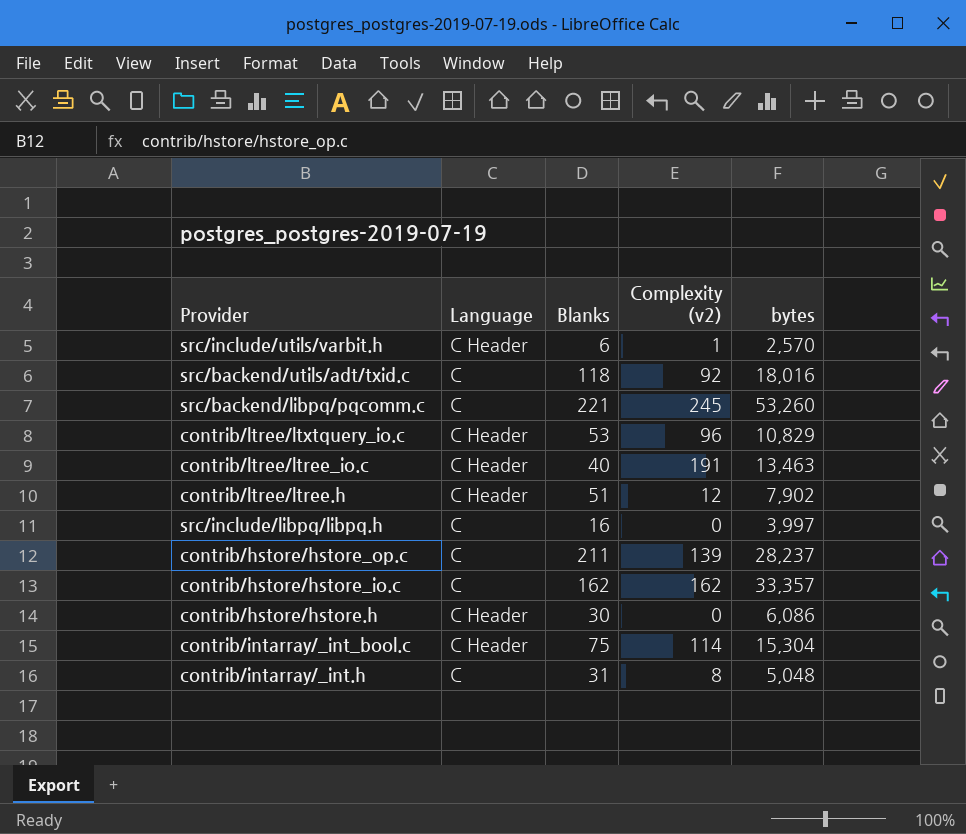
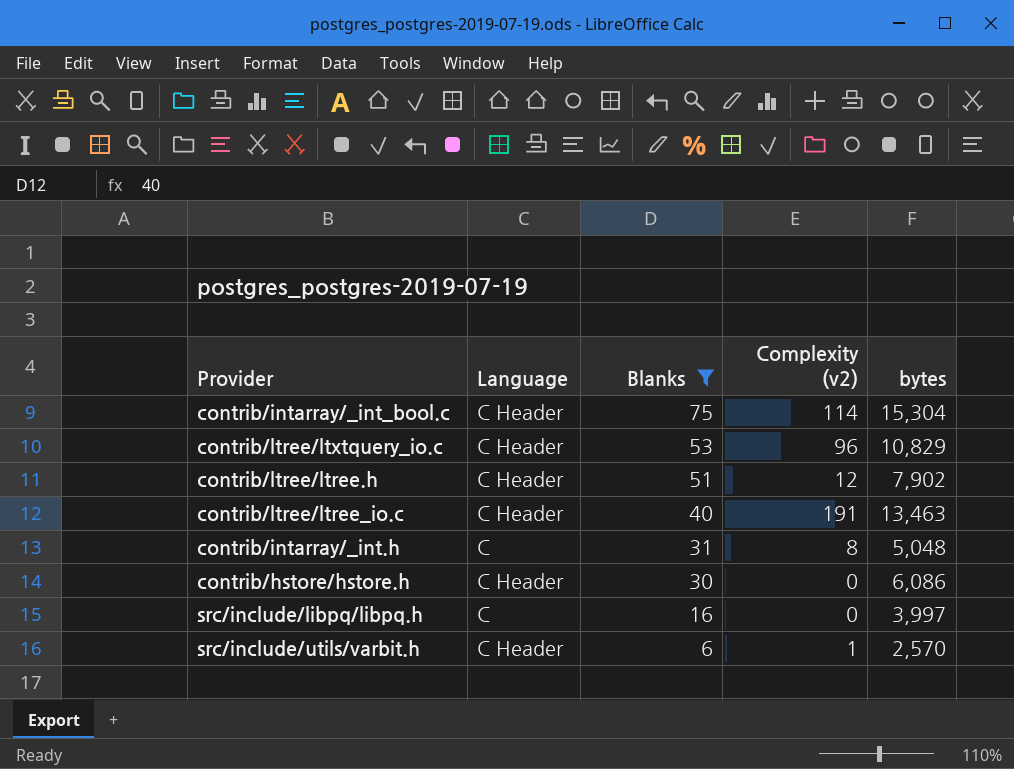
filter: none -> Blanks <= 75
row order: none -> Blanks descending

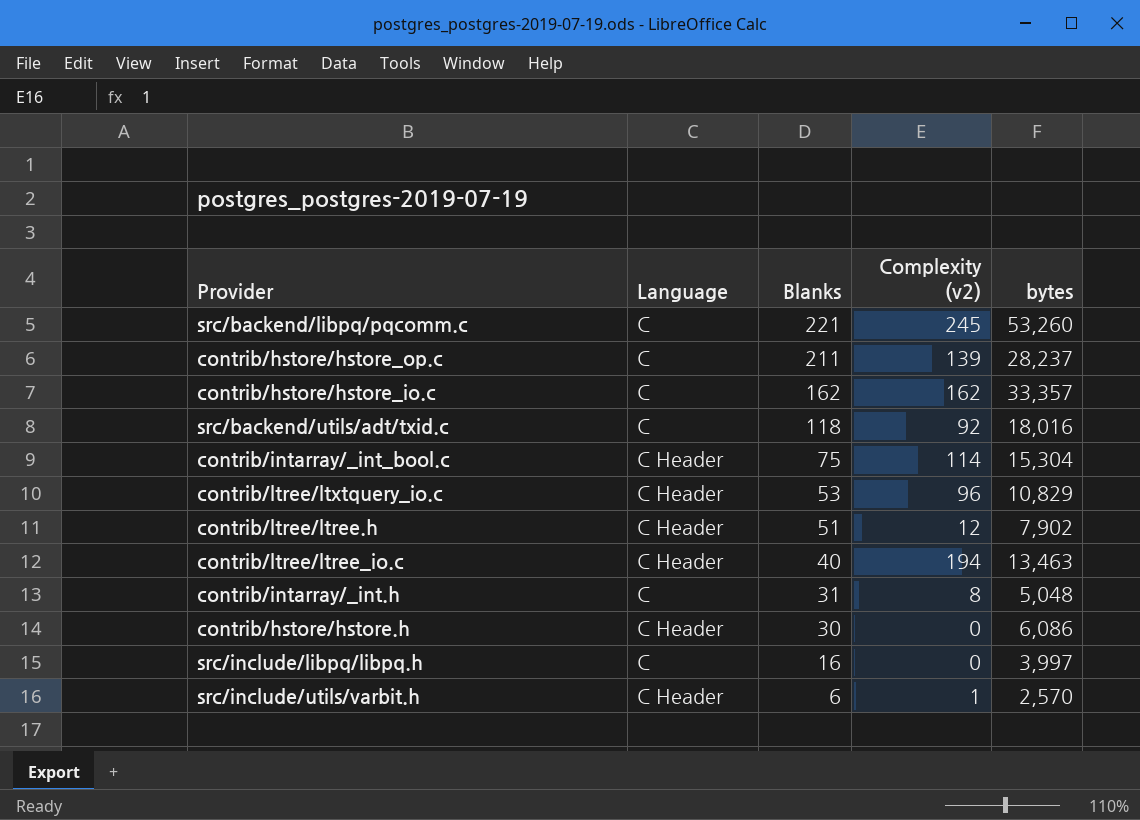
filter: Blanks <= 75 -> none
contrib/ltree/ltree_io.c | Complexity (v2): 191 -> 194

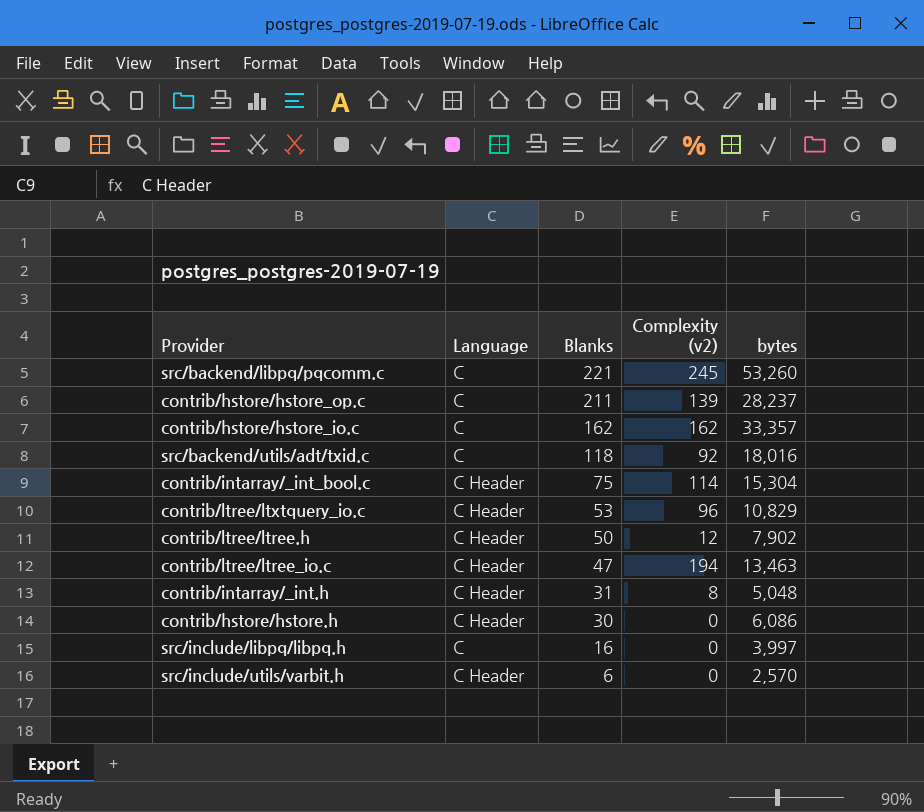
contrib/ltree/ltree.h | Blanks: 51 -> 50
contrib/ltree/ltree_io.c | Blanks: 40 -> 47
contrib/intarray/_int.h | Language: C -> C Header
src/include/utils/varbit.h | Complexity (v2): 1 -> 0

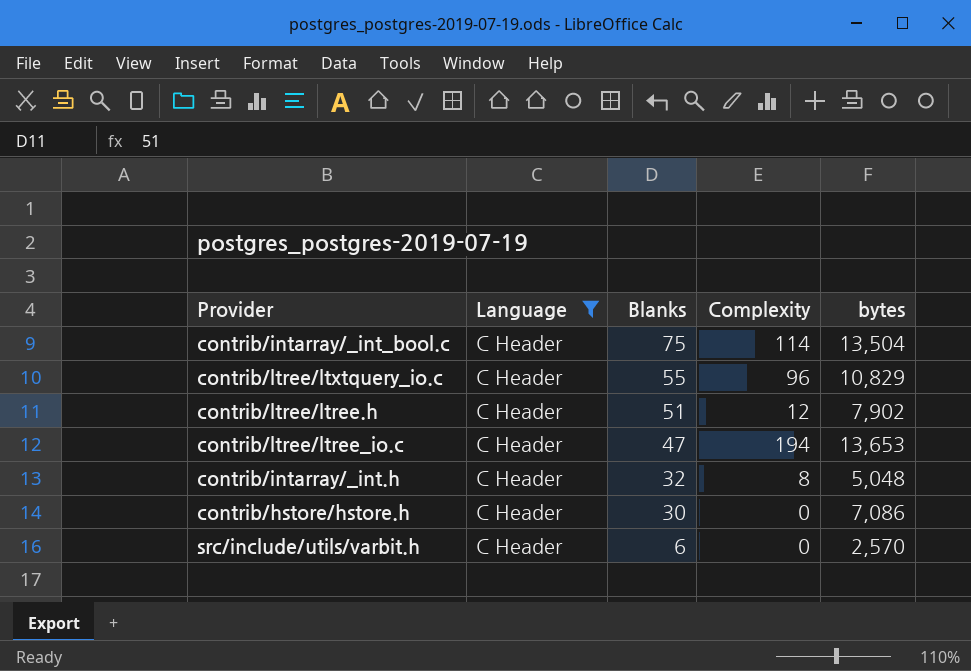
filter: none -> Language = C Header
column name: Complexity (v2) -> Complexity
contrib/intarray/_int_bool.c | bytes: 15,304 -> 13,504
contrib/ltree/ltxtquery_io.c | Blanks: 53 -> 55
contrib/ltree/ltree.h | Blanks: 50 -> 51
contrib/ltree/ltree_io.c | bytes: 13,463 -> 13,653
contrib/intarray/_int.h | Blanks: 31 -> 32
contrib/hstore/hstore.h | bytes: 6,086 -> 7,086

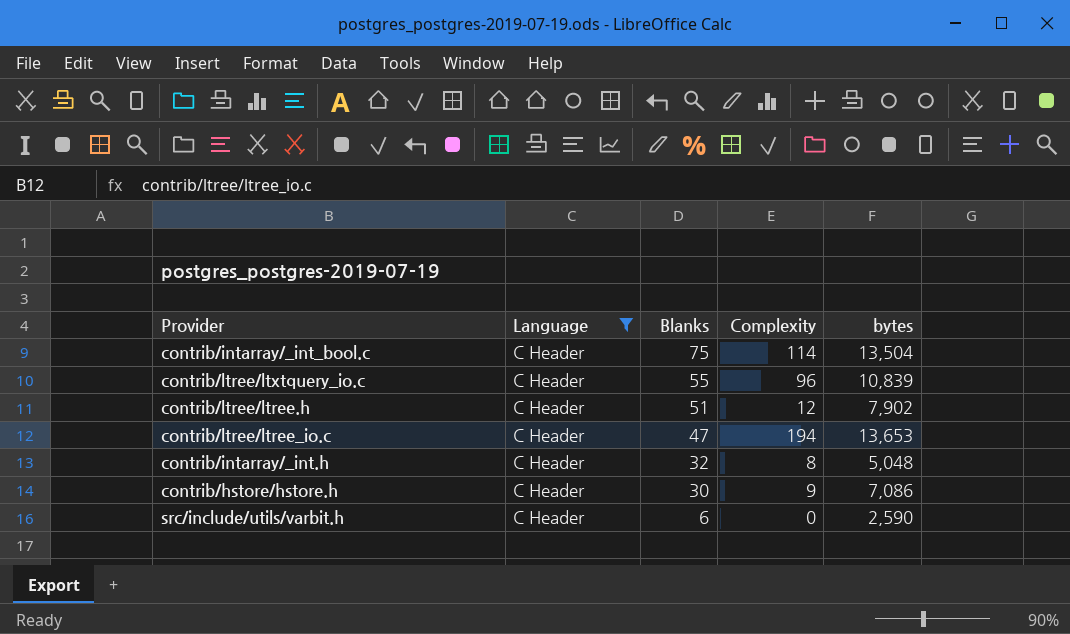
contrib/ltree/ltxtquery_io.c | bytes: 10,829 -> 10,839
contrib/hstore/hstore.h | Complexity: 0 -> 9
src/include/utils/varbit.h | bytes: 2,570 -> 2,590

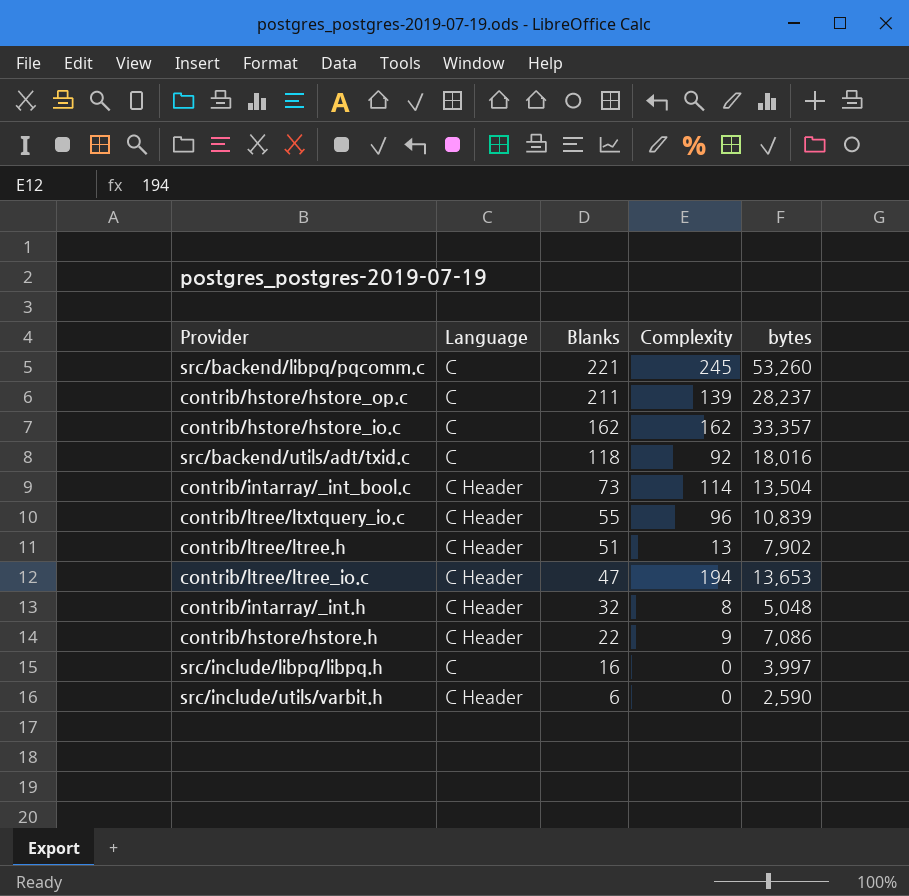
filter: Language = C Header -> none
contrib/intarray/_int_bool.c | Blanks: 75 -> 73
contrib/ltree/ltree.h | Complexity: 12 -> 13
contrib/hstore/hstore.h | Blanks: 30 -> 22

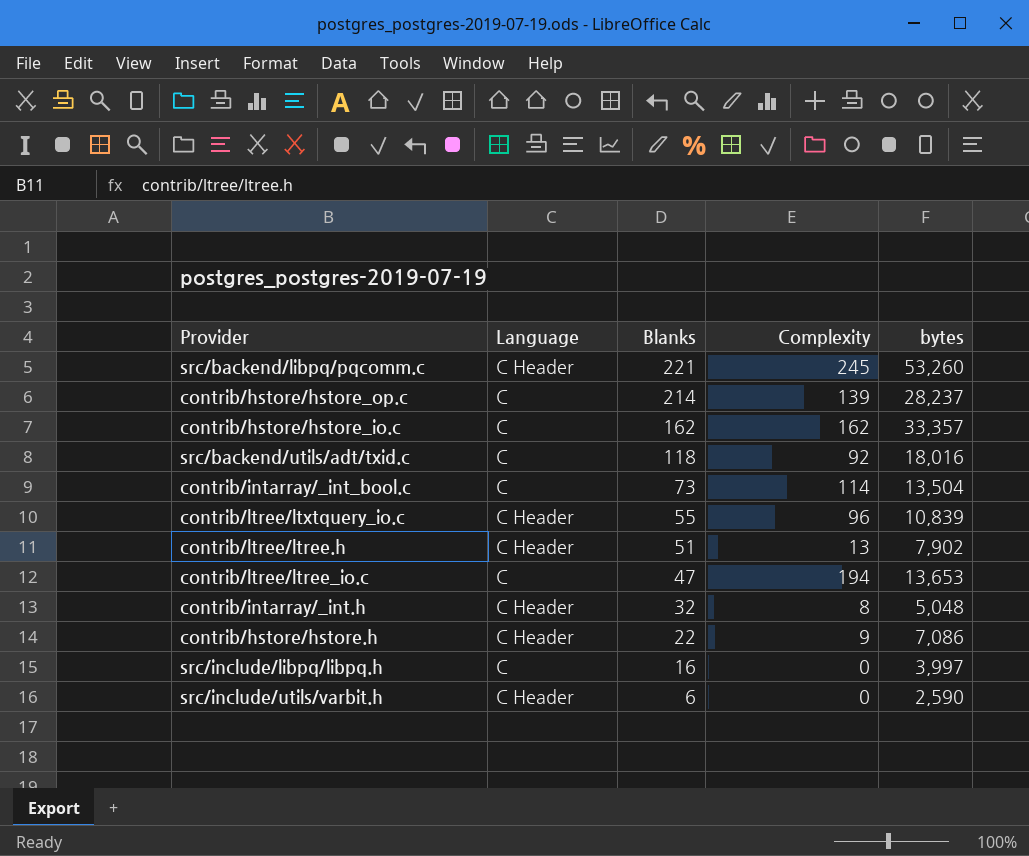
src/backend/libpq/pqcomm.c | Language: C -> C Header
contrib/hstore/hstore_op.c | Blanks: 211 -> 214
contrib/intarray/_int_bool.c | Language: C Header -> C
contrib/ltree/ltree_io.c | Language: C Header -> C

